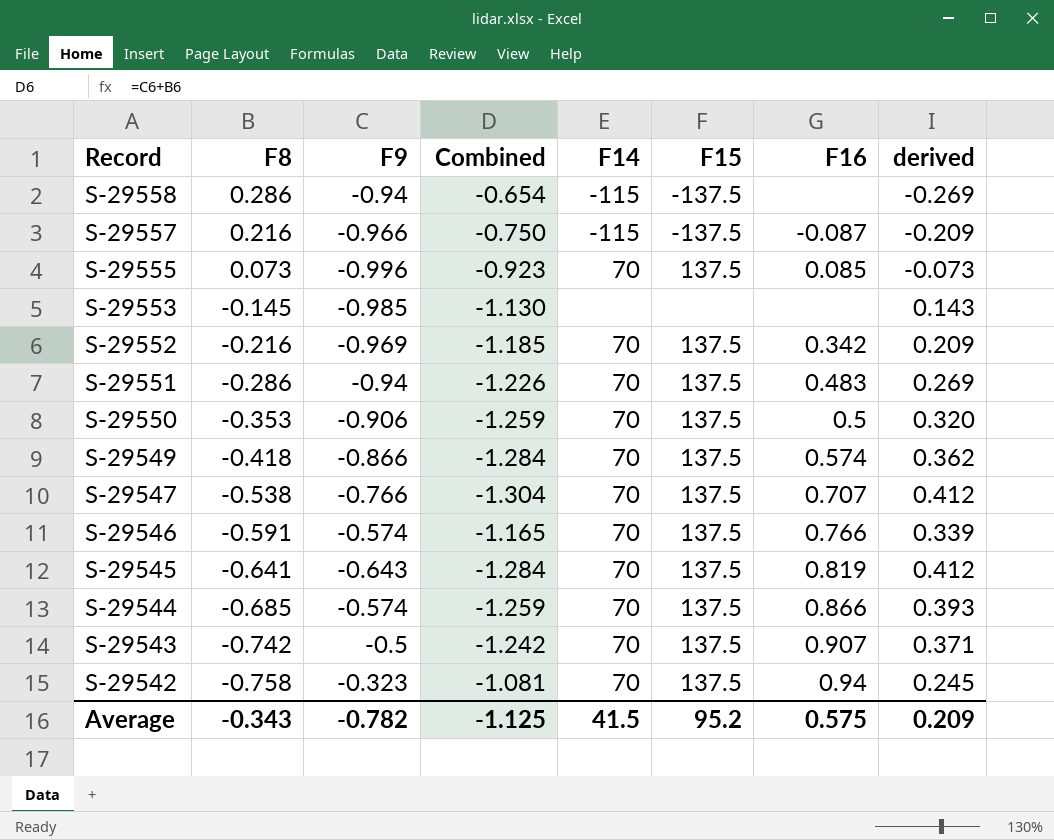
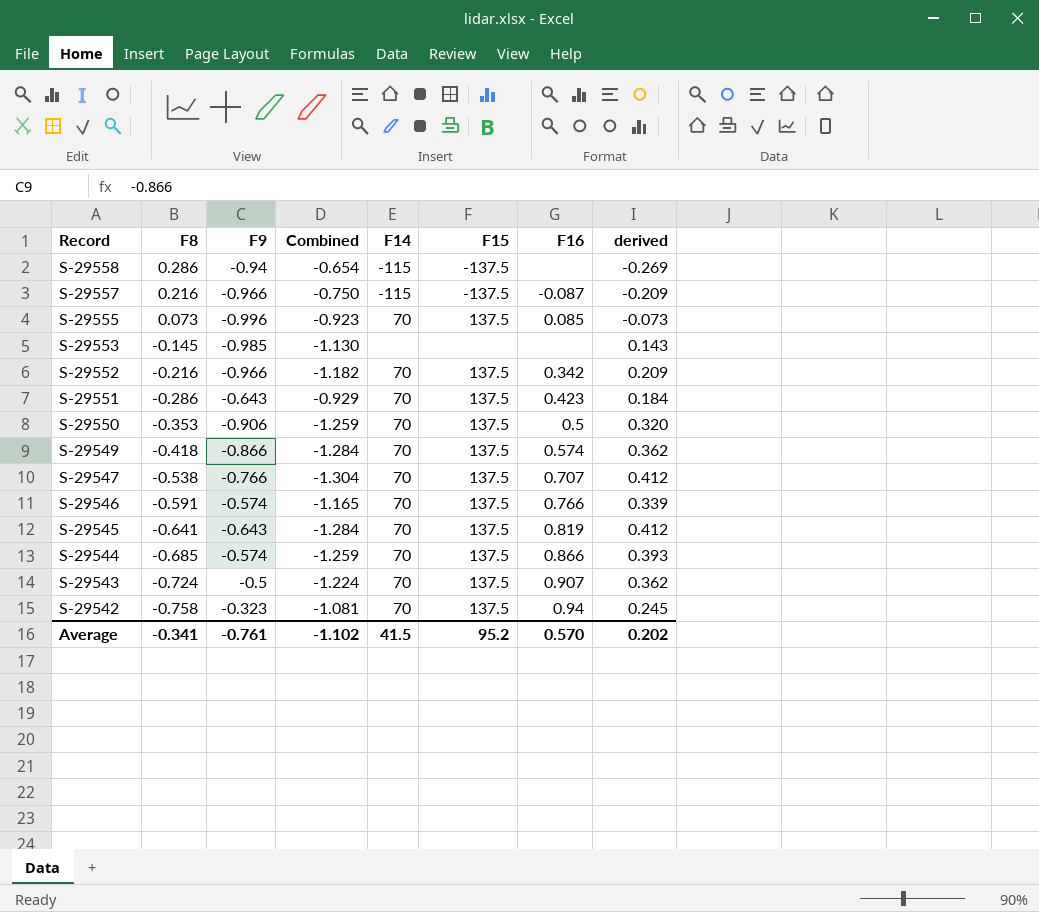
S-29552 | F9: -0.969 -> -0.966
S-29552 | Combined: -1.185 -> -1.182
S-29551 | F9: -0.94 -> -0.643
S-29551 | Combined: -1.226 -> -0.929
S-29551 | F16: 0.483 -> 0.423
S-29551 | derived: 0.269 -> 0.184
S-29543 | F8: -0.742 -> -0.724
S-29543 | Combined: -1.242 -> -1.224
S-29543 | derived: 0.371 -> 0.362
Average | F8: -0.343 -> -0.341
Average | F9: -0.782 -> -0.761
Average | Combined: -1.125 -> -1.102
Average | F16: 0.575 -> 0.570
Average | derived: 0.209 -> 0.202

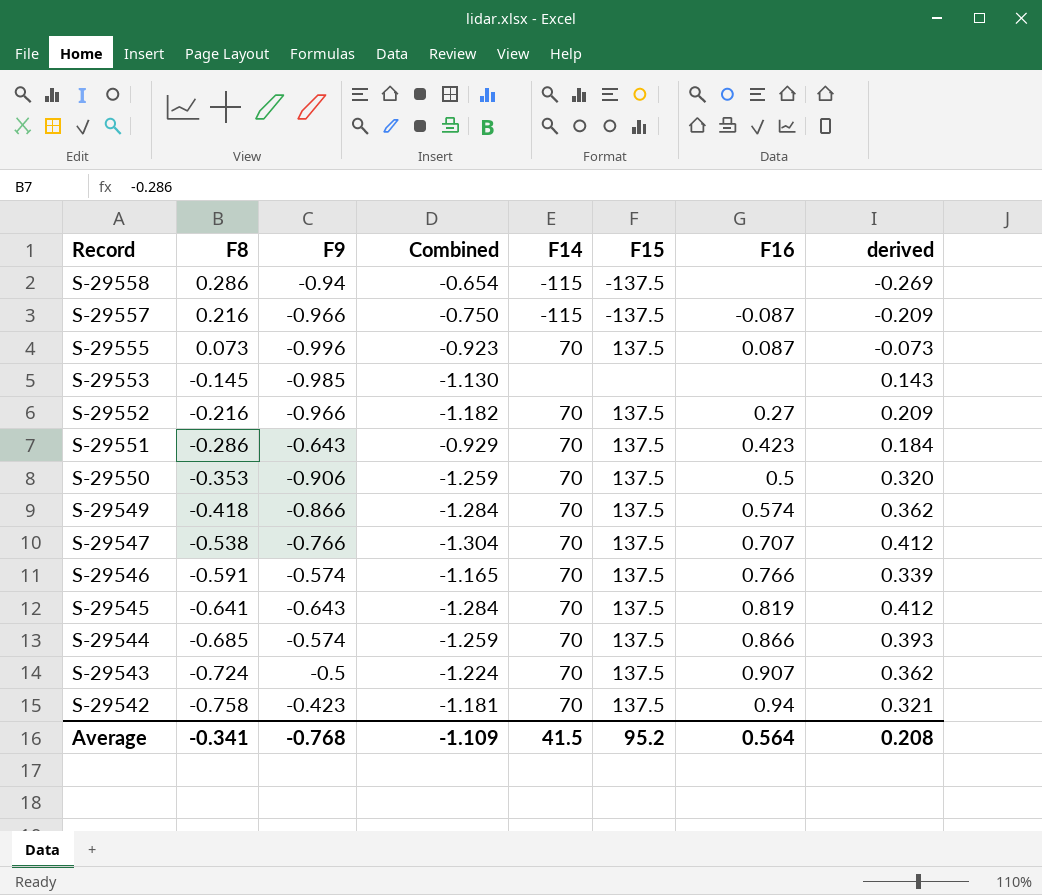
S-29555 | F16: 0.085 -> 0.087
S-29552 | F16: 0.342 -> 0.27
S-29542 | F9: -0.323 -> -0.423
S-29542 | Combined: -1.081 -> -1.181
S-29542 | derived: 0.245 -> 0.321
Average | F9: -0.761 -> -0.768
Average | Combined: -1.102 -> -1.109
Average | F16: 0.570 -> 0.564
Average | derived: 0.202 -> 0.208

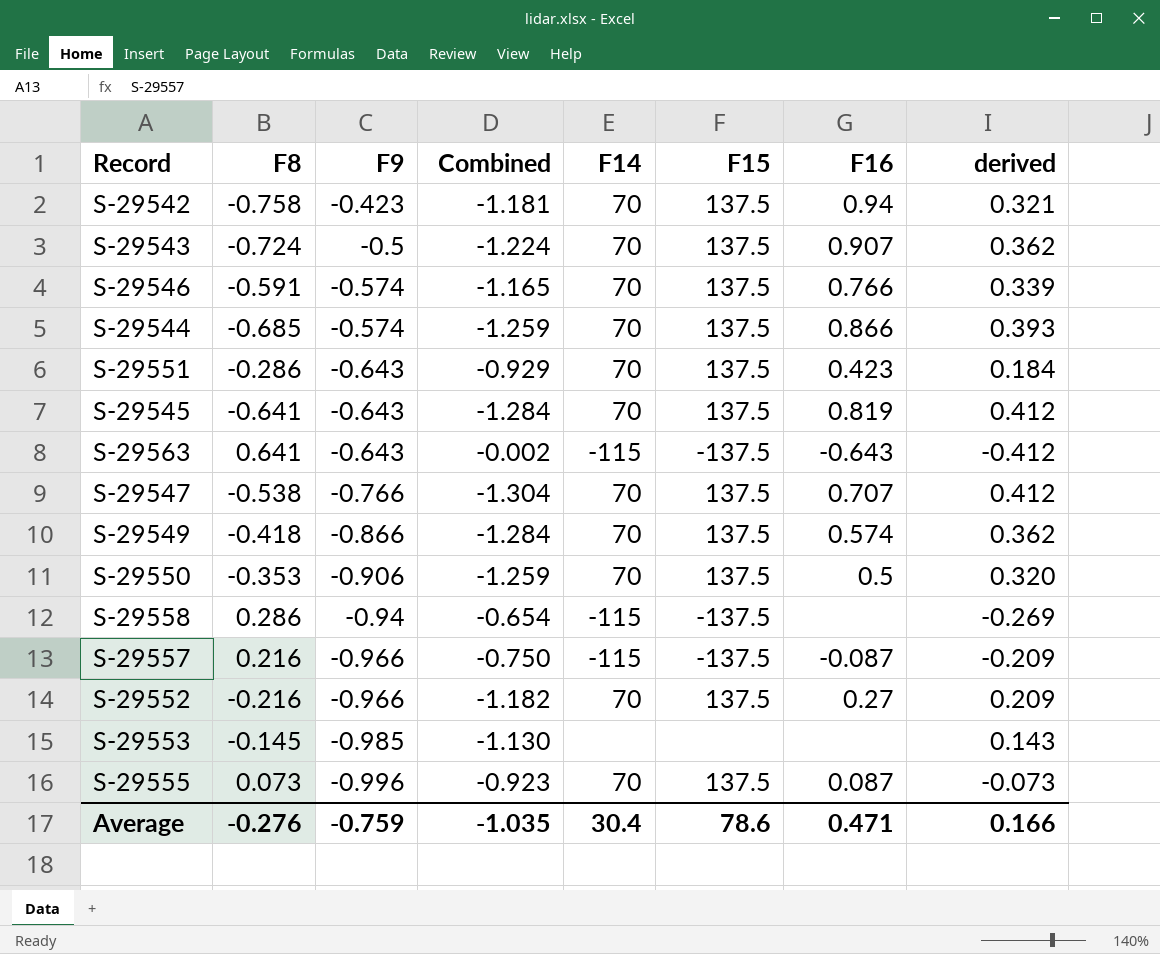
row order: Record descending -> F9 descending
row S-29563: none -> 0.641 | -0.643 | -0.002 | -115 | -137.5 | -0.643 | -0.412
Average | F8: -0.341 -> -0.276
Average | F9: -0.768 -> -0.759
Average | Combined: -1.109 -> -1.035
Average | F14: 41.5 -> 30.4
Average | F15: 95.2 -> 78.6
Average | F16: 0.564 -> 0.471
Average | derived: 0.208 -> 0.166

